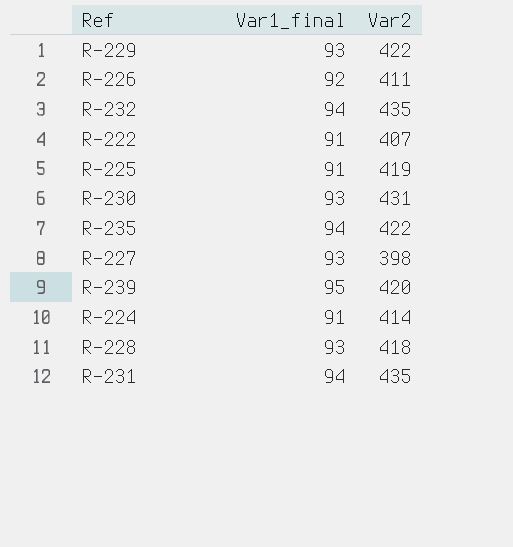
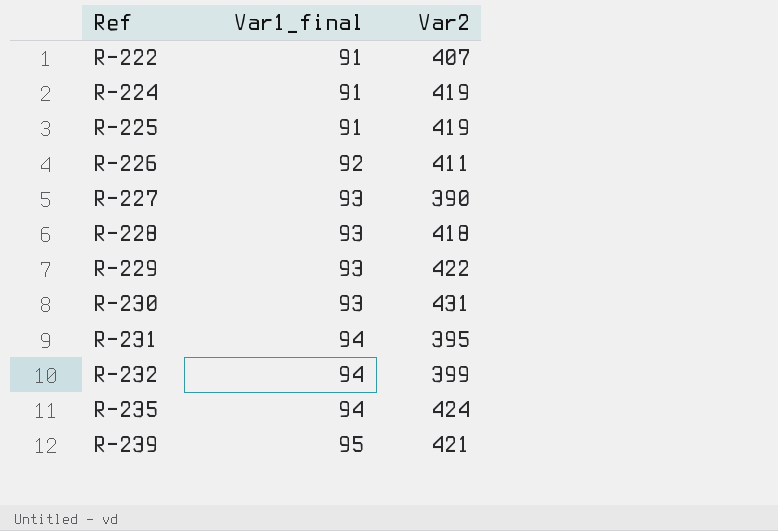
row order: none -> Ref ascending
R-224 | Var2: 414 -> 419
R-227 | Var2: 398 -> 390
R-231 | Var2: 435 -> 395
R-232 | Var2: 435 -> 399
R-235 | Var2: 422 -> 424
R-239 | Var2: 420 -> 421

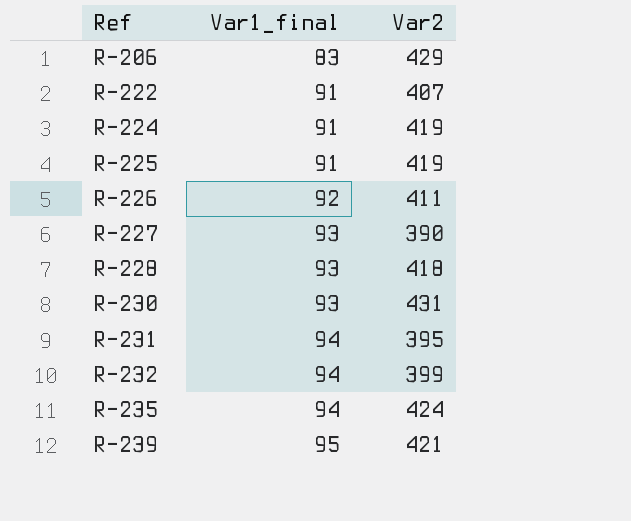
row R-229: 93 | 422 -> none
row R-206: none -> 83 | 429

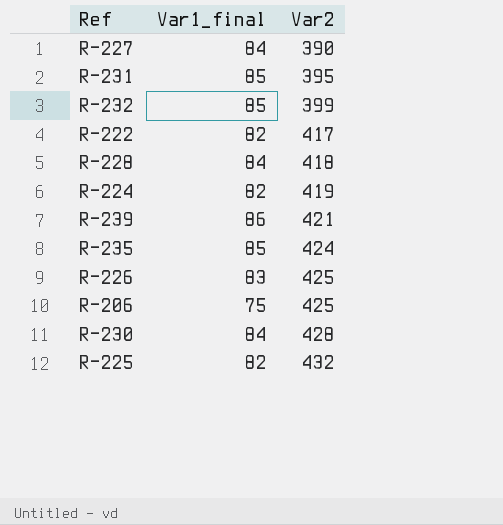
row order: Ref ascending -> Var2 ascending
R-227 | Var1_final: 93 -> 84
R-231 | Var1_final: 94 -> 85
R-232 | Var1_final: 94 -> 85
R-222 | Var1_final: 91 -> 82
R-222 | Var2: 407 -> 417
R-228 | Var1_final: 93 -> 84
R-224 | Var1_final: 91 -> 82
R-239 | Var1_final: 95 -> 86
R-235 | Var1_final: 94 -> 85
R-226 | Var1_final: 92 -> 83
R-226 | Var2: 411 -> 425
R-206 | Var1_final: 83 -> 75
R-206 | Var2: 429 -> 425
R-230 | Var1_final: 93 -> 84
R-230 | Var2: 431 -> 428
R-225 | Var1_final: 91 -> 82
R-225 | Var2: 419 -> 432

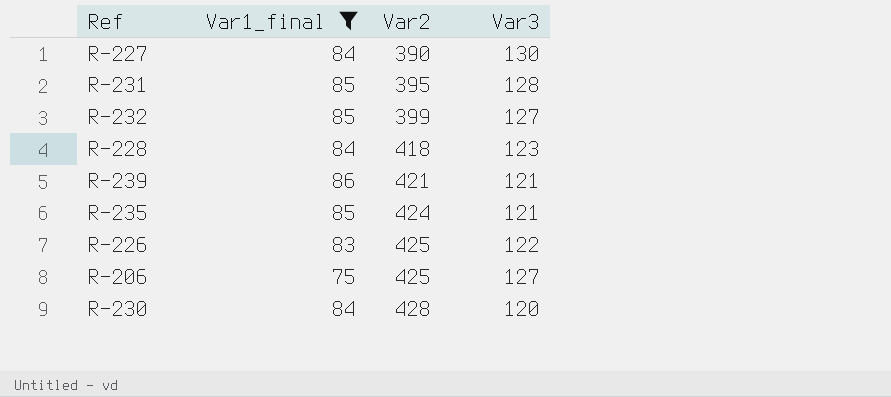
filter: none -> Var1_final != 82
column Var3 | position: none -> 4

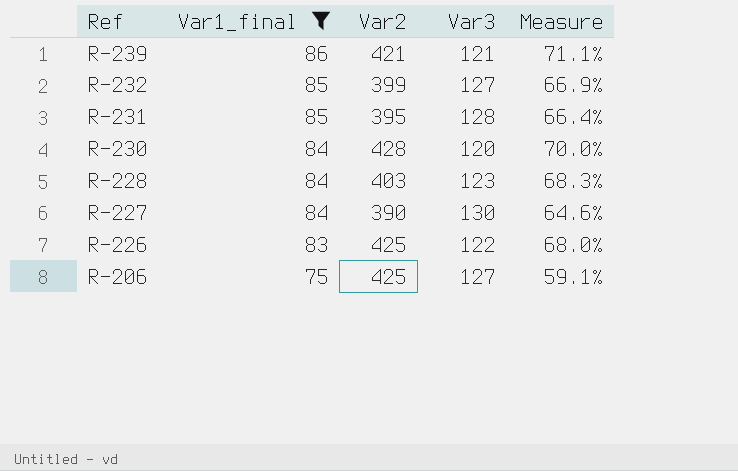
row order: Var2 ascending -> Ref descending
column Measure | formula: none -> [Var1_final] / [Var3]
row R-235: 85 | 424 | 121 -> none
R-228 | Var2: 418 -> 403

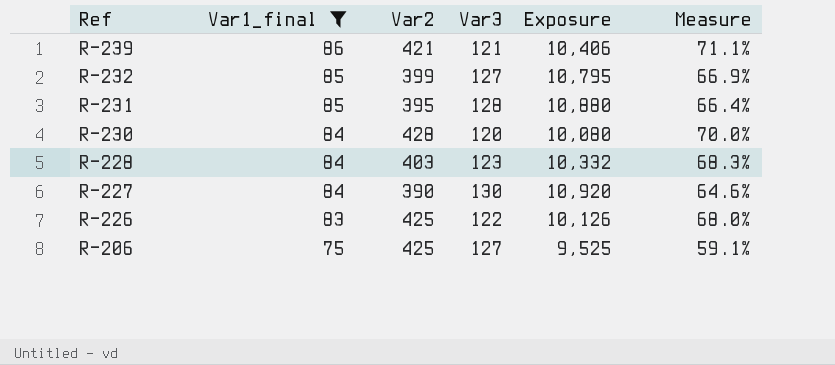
column Exposure | formula: none -> [Var1_final] * [Var3]

